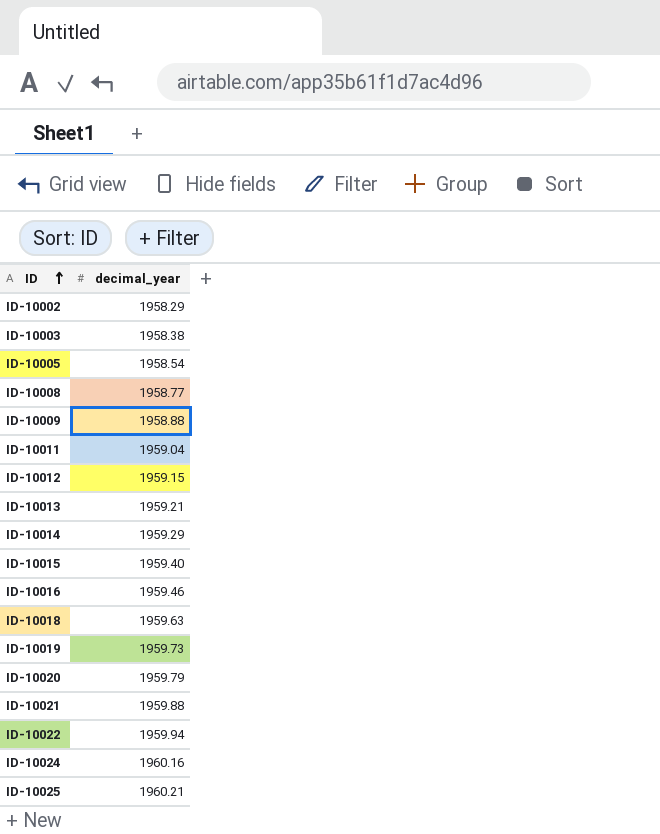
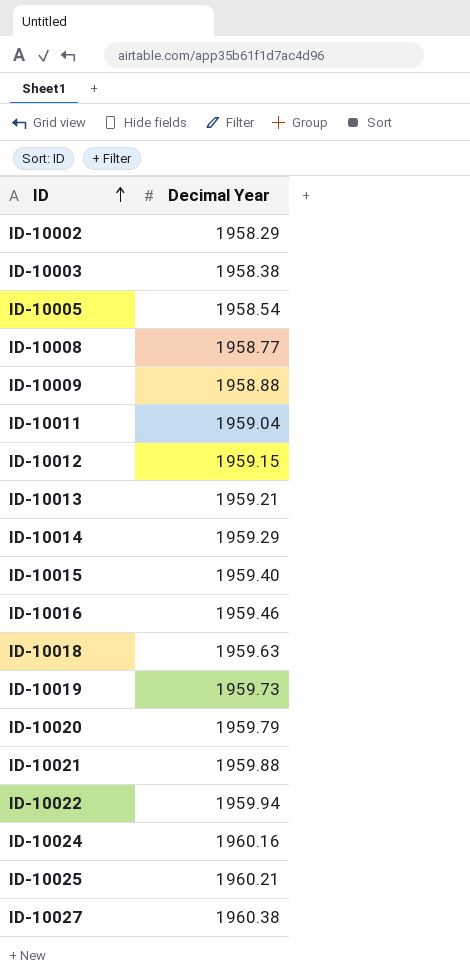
column name: decimal_year -> Decimal Year
row ID-10027: none -> 1960.38

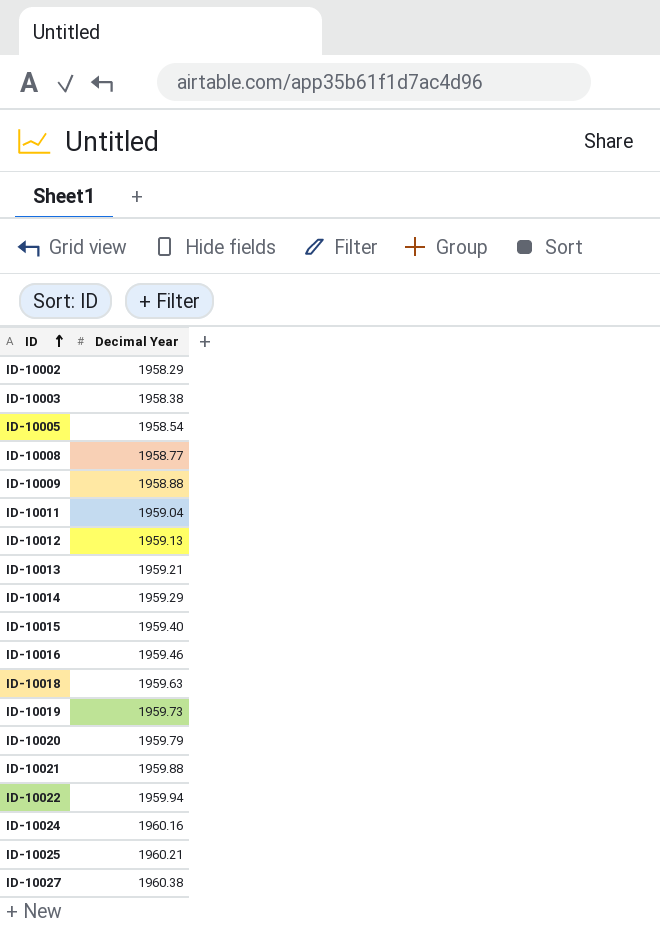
ID-10012 | Decimal Year: 1959.15 -> 1959.13

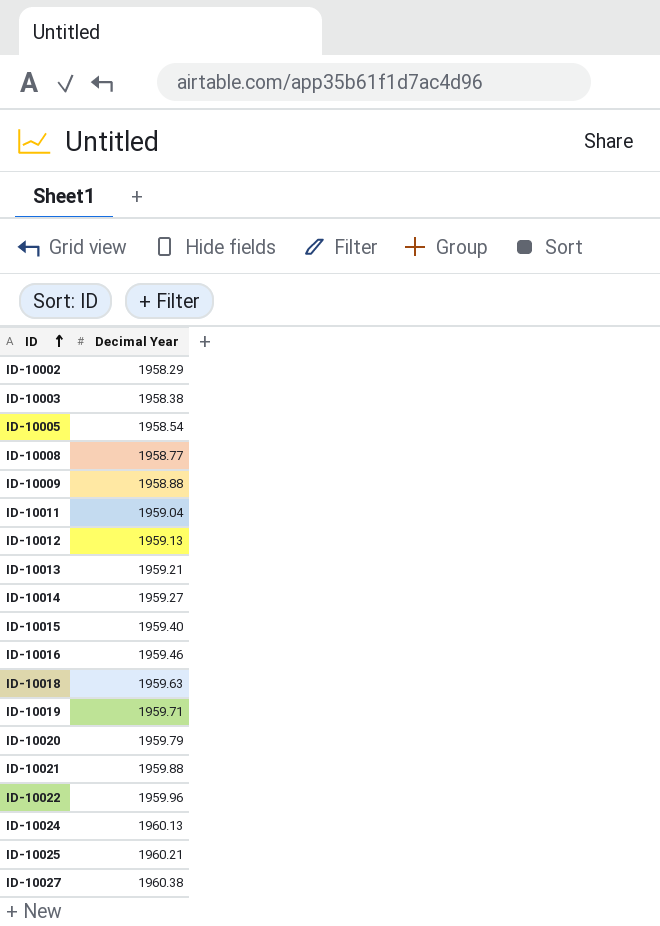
ID-10014 | Decimal Year: 1959.29 -> 1959.27
ID-10019 | Decimal Year: 1959.73 -> 1959.71
ID-10022 | Decimal Year: 1959.94 -> 1959.96
ID-10024 | Decimal Year: 1960.16 -> 1960.13

